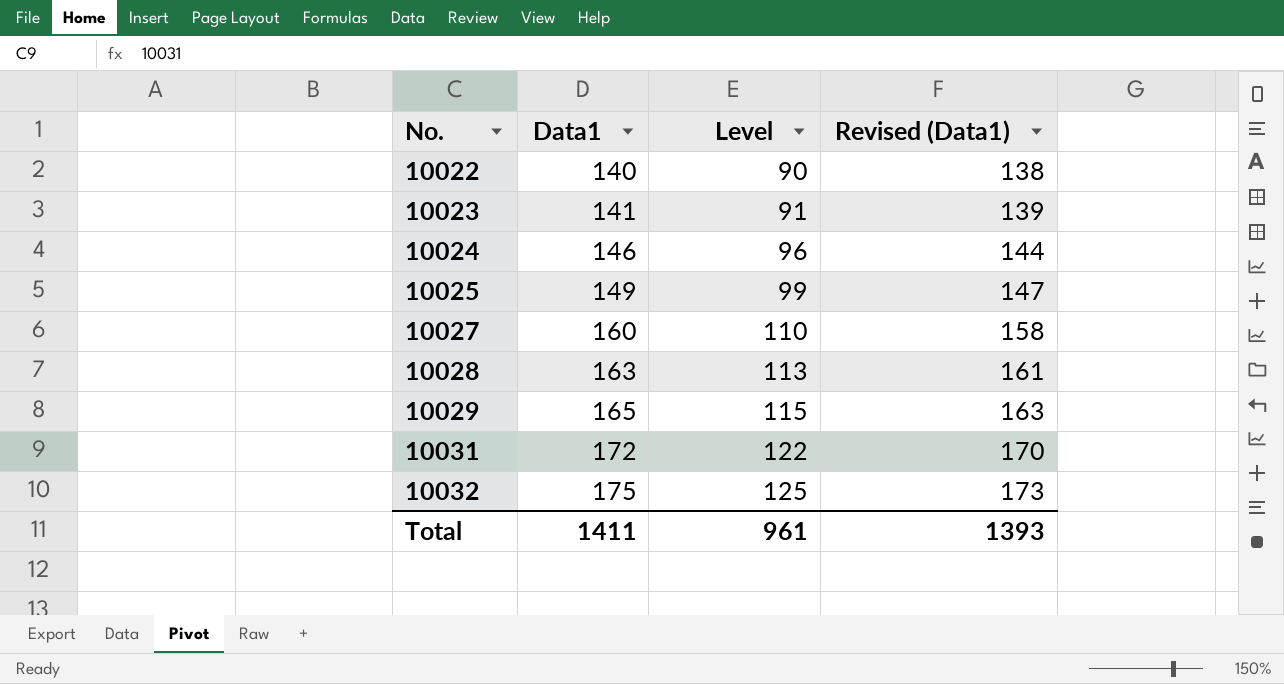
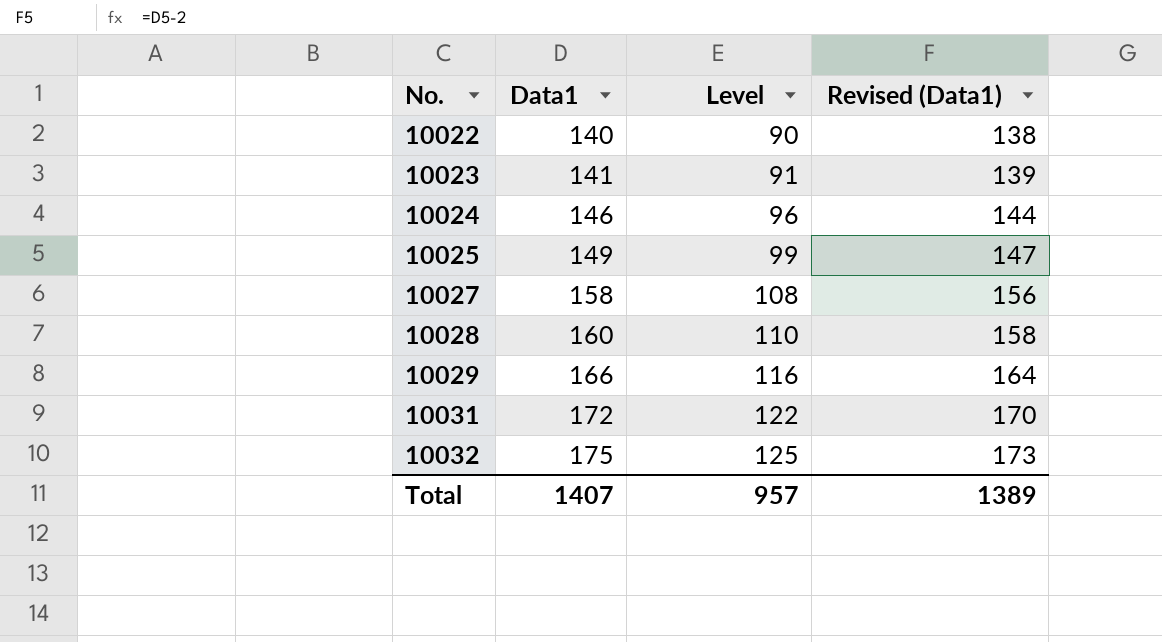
10027 | Data1: 160 -> 158
10027 | Level: 110 -> 108
10027 | Revised (Data1): 158 -> 156
10028 | Data1: 163 -> 160
10028 | Level: 113 -> 110
10028 | Revised (Data1): 161 -> 158
10029 | Data1: 165 -> 166
10029 | Level: 115 -> 116
10029 | Revised (Data1): 163 -> 164
Total | Data1: 1411 -> 1407
Total | Level: 961 -> 957
Total | Revised (Data1): 1393 -> 1389

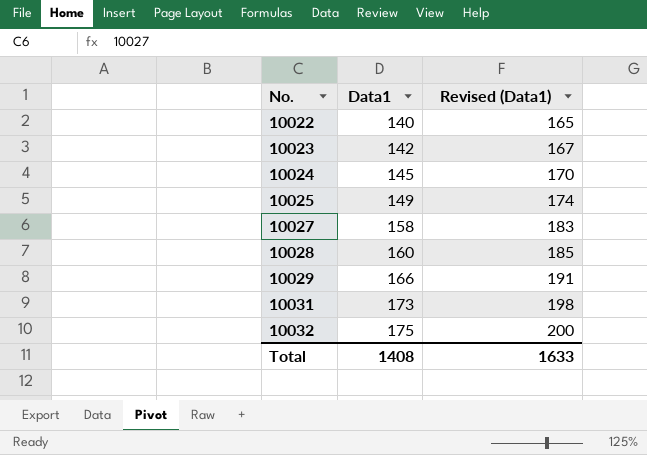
column Level | formula: [Data1] - 50 -> none
column Revised (Data1) | formula: [Data1] - 2 -> [Data1] + 25
10023 | Data1: 141 -> 142
10024 | Data1: 146 -> 145
10031 | Data1: 172 -> 173
Total | Data1: 1407 -> 1408
Total | Revised (Data1): 1389 -> 1633

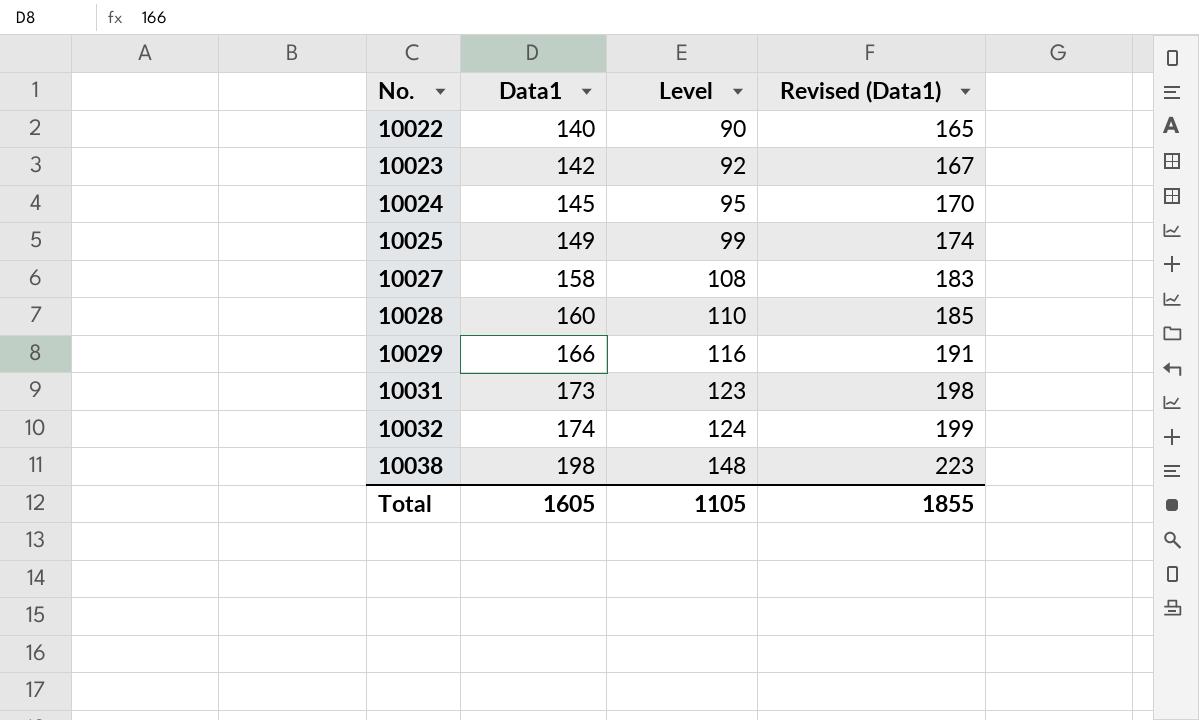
column Level | formula: none -> [Data1] - 50
10032 | Data1: 175 -> 174
10032 | Revised (Data1): 200 -> 199
row 10038: none -> 198 | 148 | 223
Total | Data1: 1408 -> 1605
Total | Revised (Data1): 1633 -> 1855

